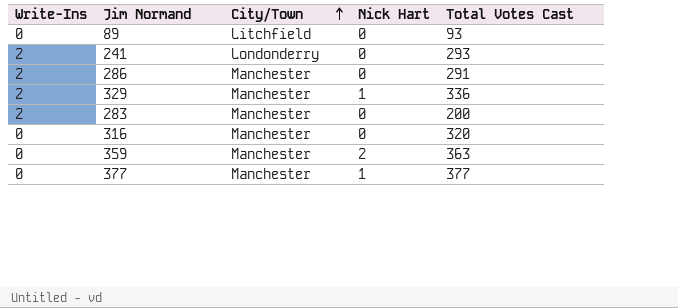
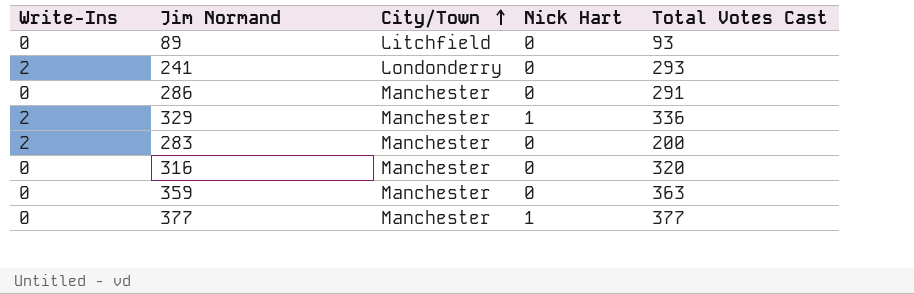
286 | Write-Ins: 2 -> 0
359 | Nick Hart: 2 -> 0

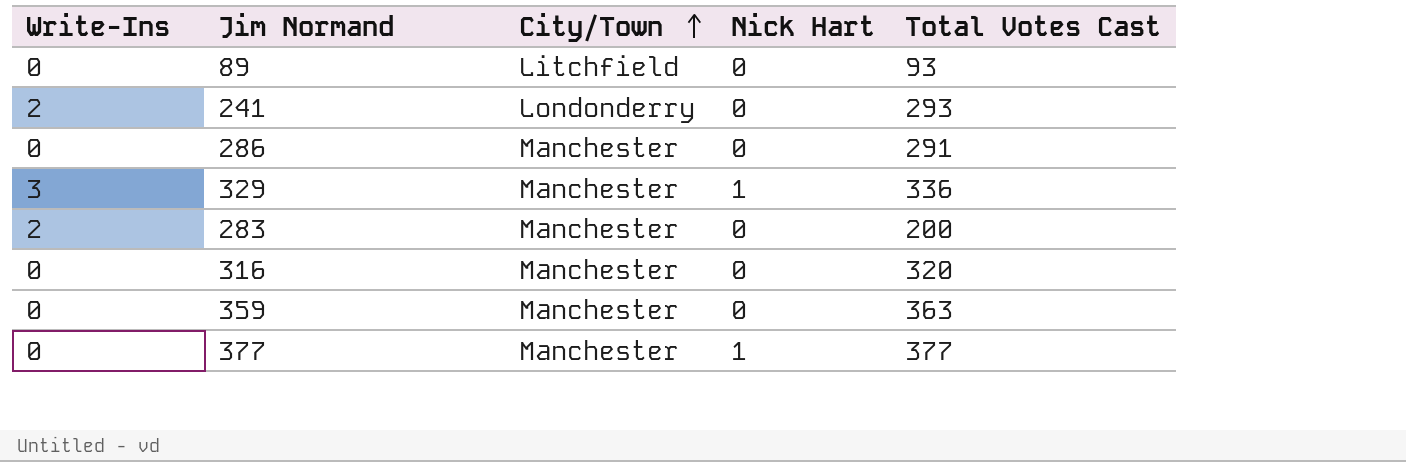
329 | Write-Ins: 2 -> 3

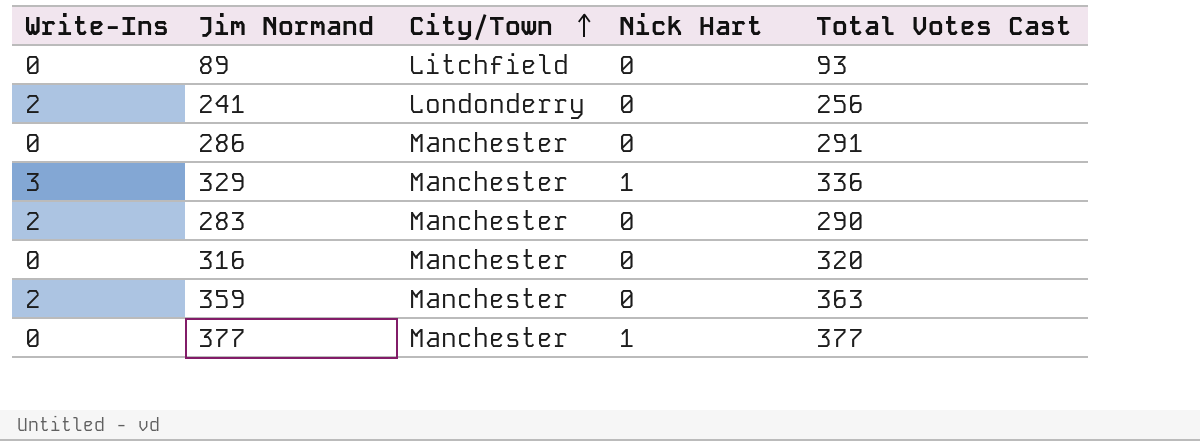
241 | Total Votes Cast: 293 -> 256
283 | Total Votes Cast: 200 -> 290
359 | Write-Ins: 0 -> 2

